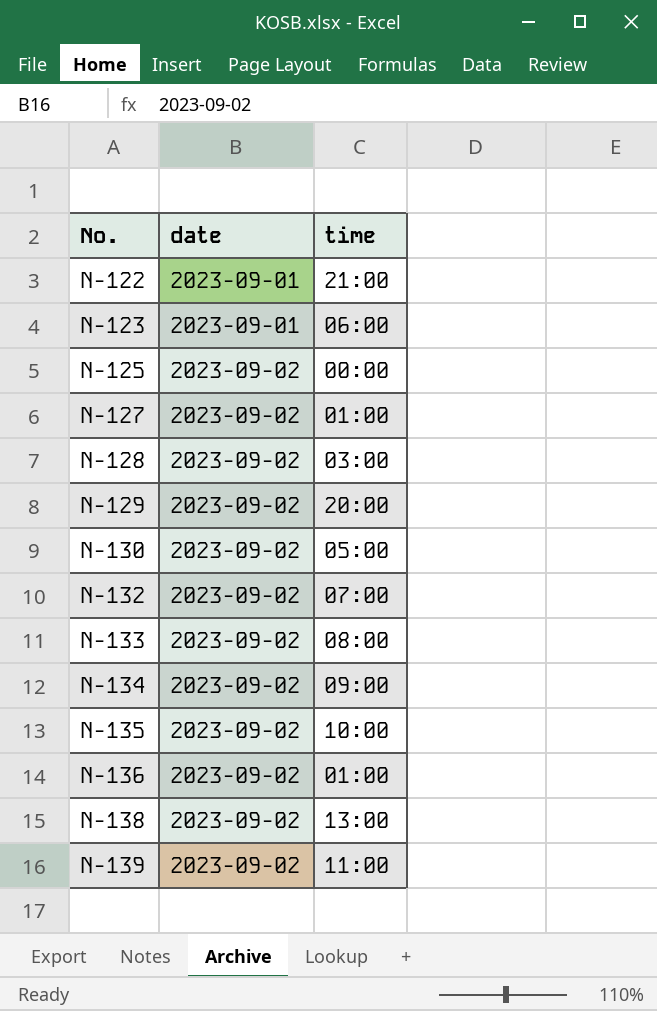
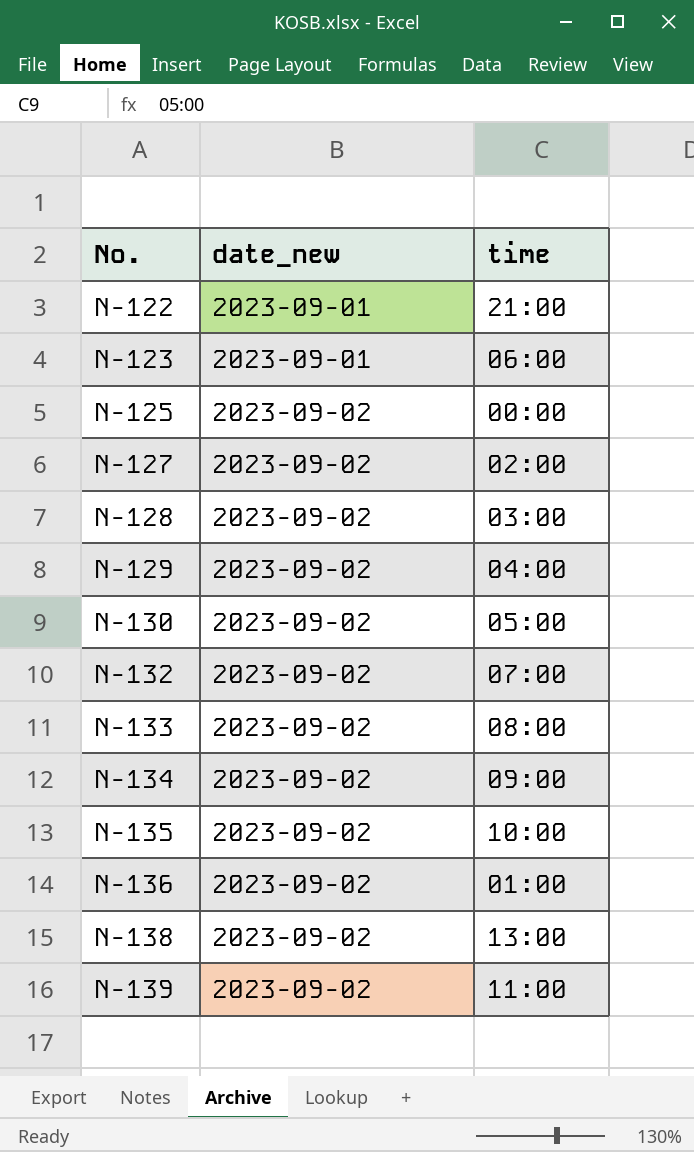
column name: date -> date_new
N-127 | time: 01:00 -> 02:00
N-129 | time: 20:00 -> 04:00

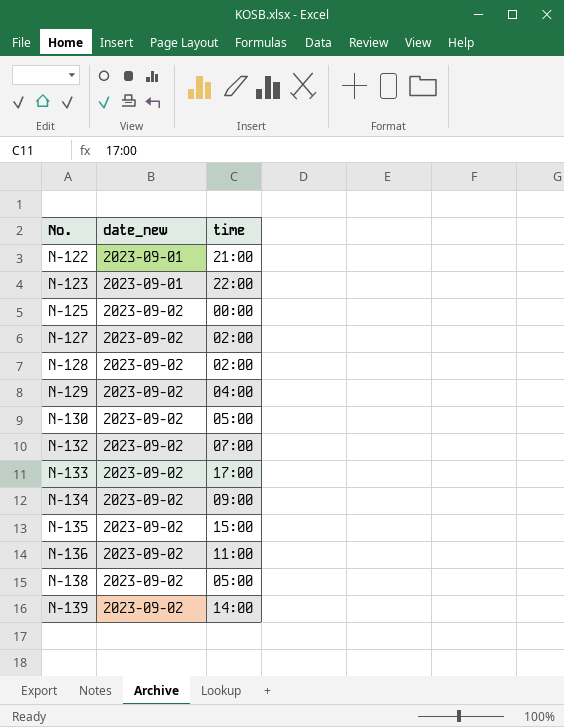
N-123 | time: 06:00 -> 22:00
N-128 | time: 03:00 -> 02:00
N-133 | time: 08:00 -> 17:00
N-135 | time: 10:00 -> 15:00
N-136 | time: 01:00 -> 11:00
N-138 | time: 13:00 -> 05:00
N-139 | time: 11:00 -> 14:00

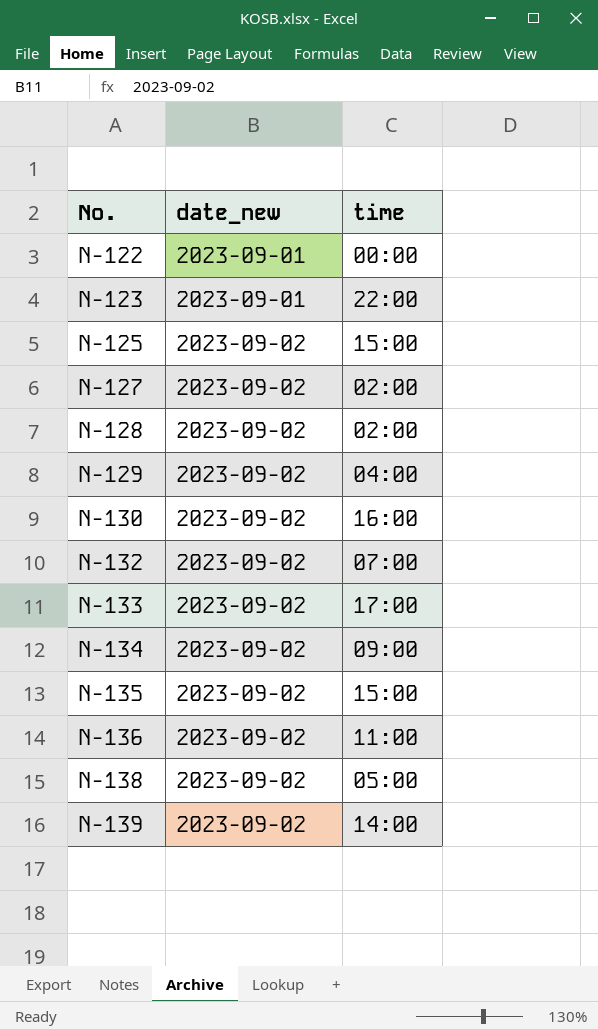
N-122 | time: 21:00 -> 00:00
N-125 | time: 00:00 -> 15:00
N-130 | time: 05:00 -> 16:00

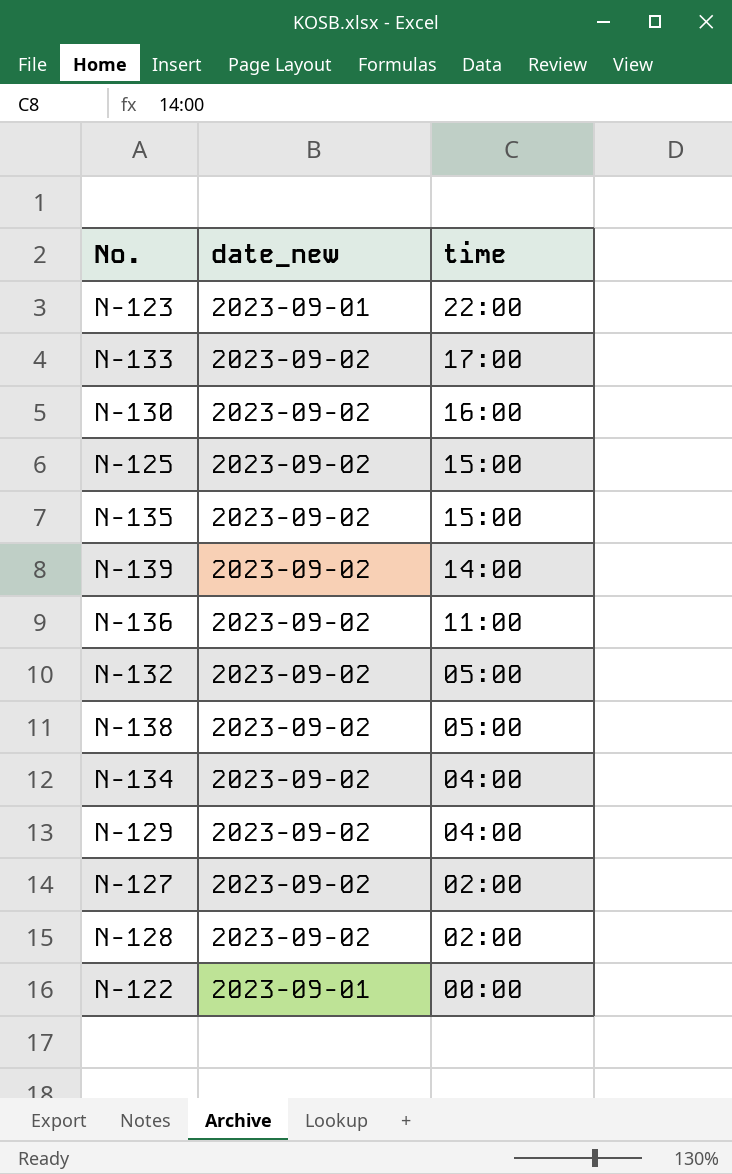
row order: No. ascending -> time descending
N-132 | time: 07:00 -> 05:00
N-134 | time: 09:00 -> 04:00

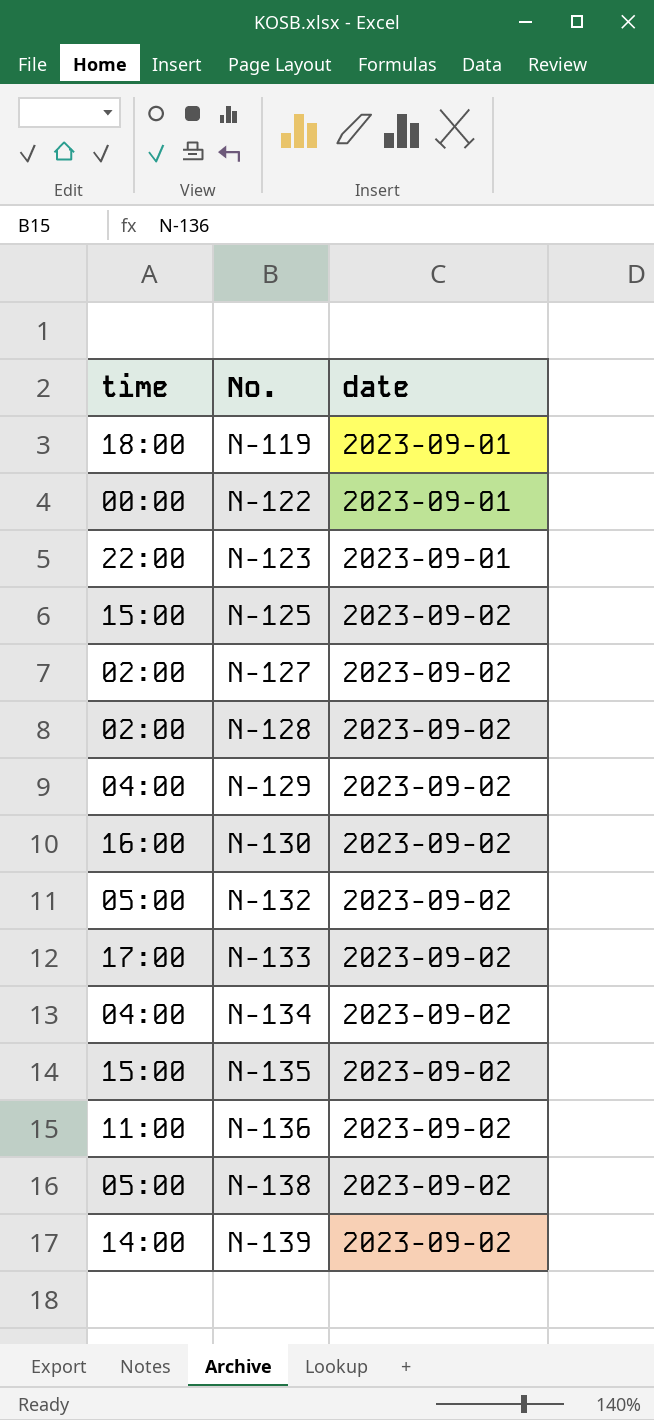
row order: time descending -> No. ascending
column time | position: 3 -> 1
column name: date_new -> date
row N-119: none -> 18:00 | 2023-09-01

